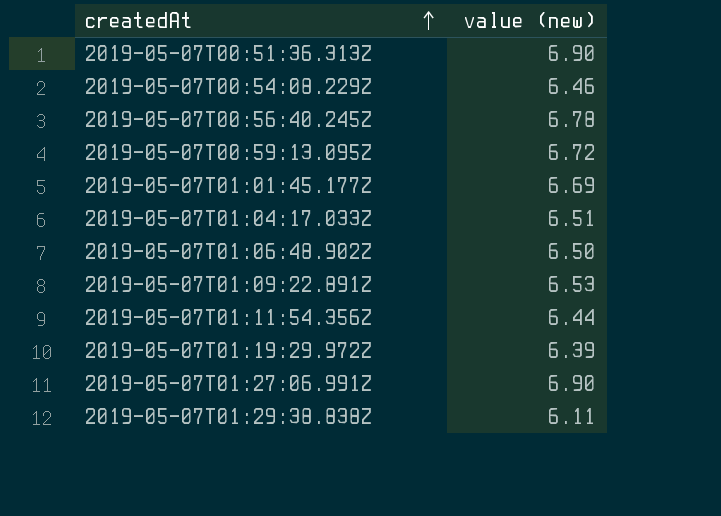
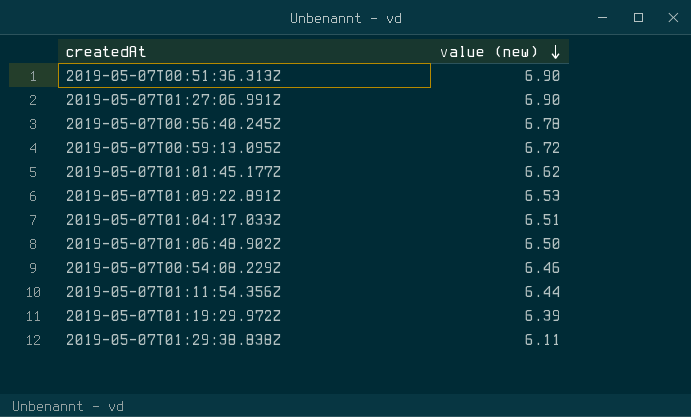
row order: createdAt ascending -> value (new) descending
2019-05-07T01:01:45.177Z | value (new): 6.69 -> 6.62

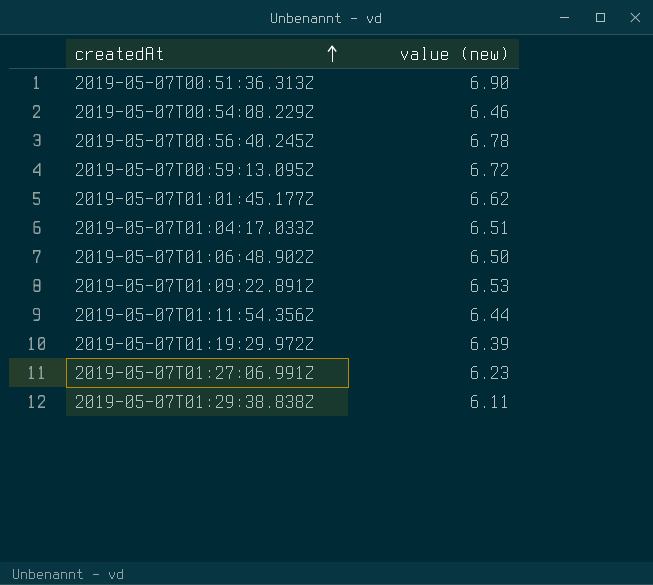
row order: value (new) descending -> createdAt ascending
2019-05-07T01:27:06.991Z | value (new): 6.90 -> 6.23

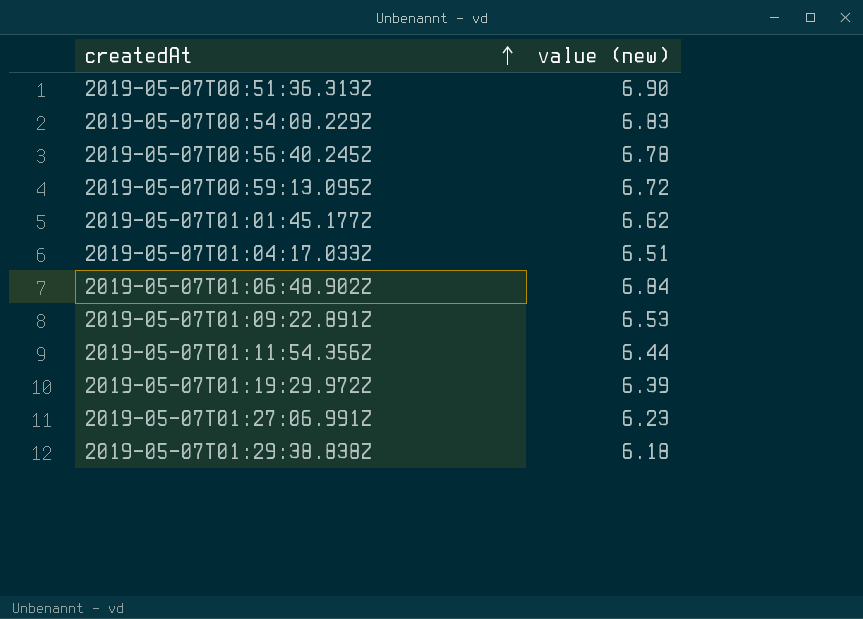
2019-05-07T00:54:08.229Z | value (new): 6.46 -> 6.83
2019-05-07T01:06:48.902Z | value (new): 6.50 -> 6.84
2019-05-07T01:29:38.838Z | value (new): 6.11 -> 6.18

